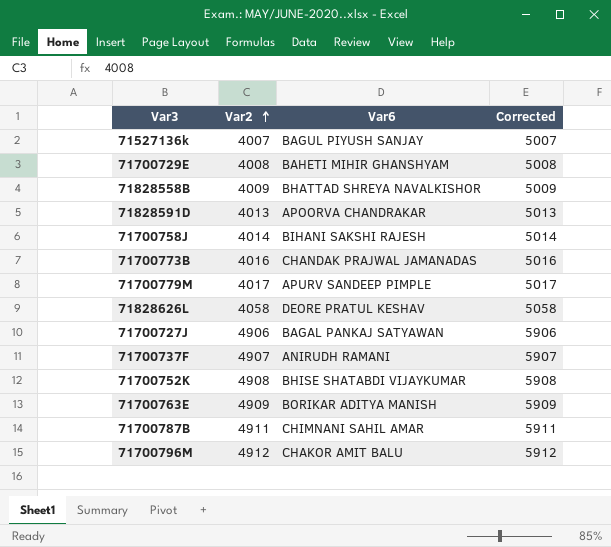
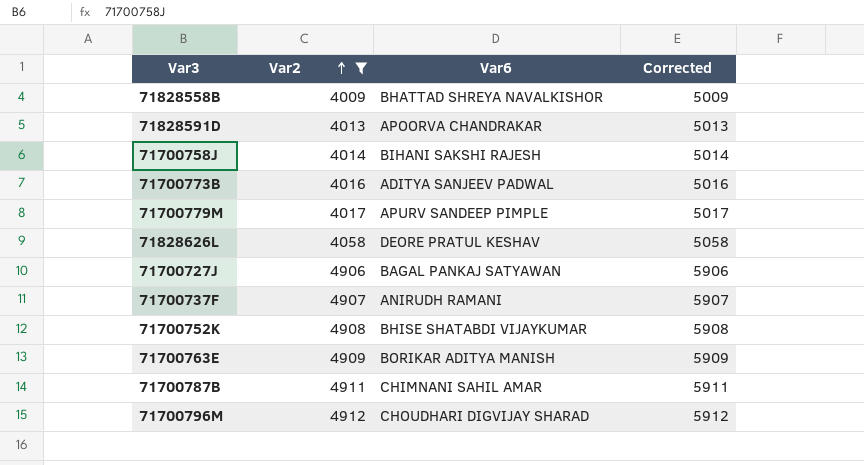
filter: none -> Var2 >= 4009
71700773B | Var6: CHANDAK PRAJWAL JAMANADAS -> ADITYA SANJEEV PADWAL
71700796M | Var6: CHAKOR AMIT BALU -> CHOUDHARI DIGVIJAY SHARAD

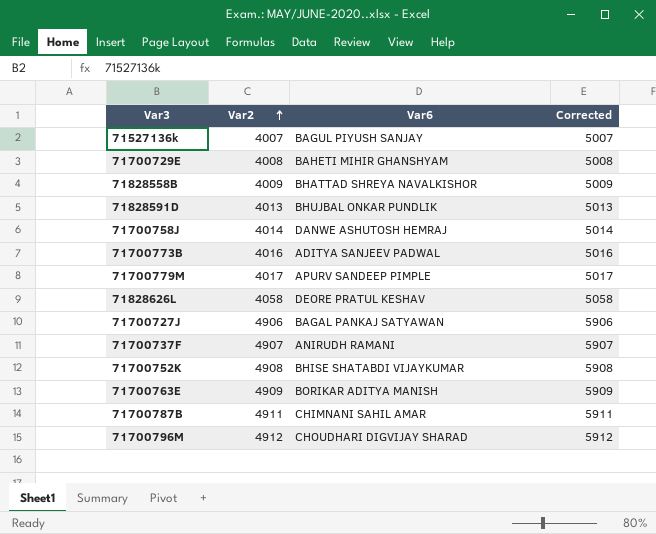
filter: Var2 >= 4009 -> none
71828591D | Var6: APOORVA CHANDRAKAR -> BHUJBAL ONKAR PUNDLIK
71700758J | Var6: BIHANI SAKSHI RAJESH -> DANWE ASHUTOSH HEMRAJ

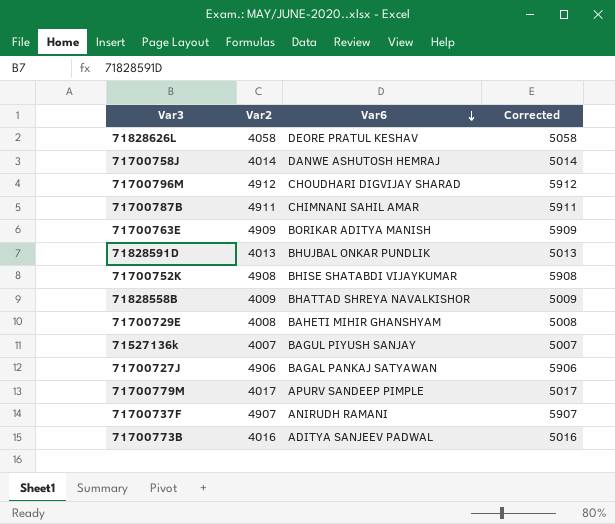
row order: Var2 ascending -> Var6 descending

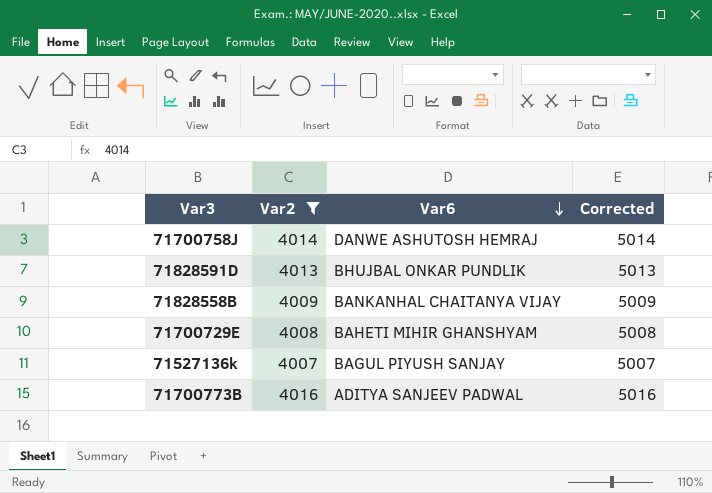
filter: none -> Var2 <= 4016
71828558B | Var6: BHATTAD SHREYA NAVALKISHOR -> BANKANHAL CHAITANYA VIJAY

